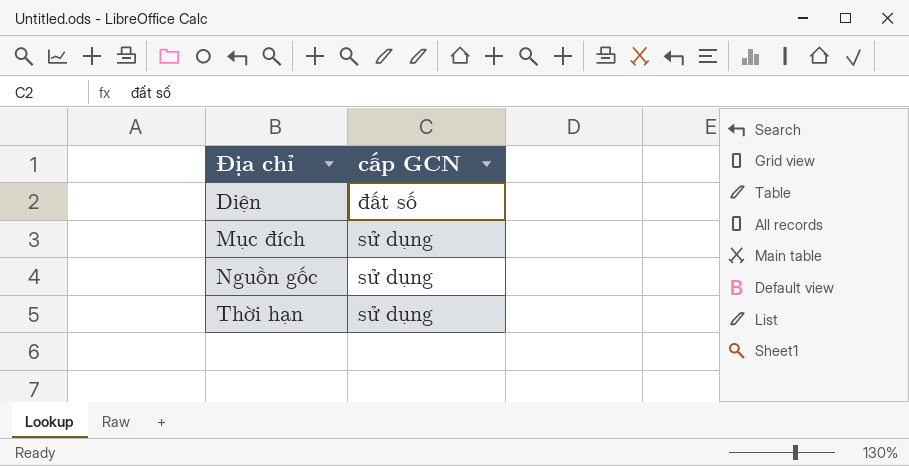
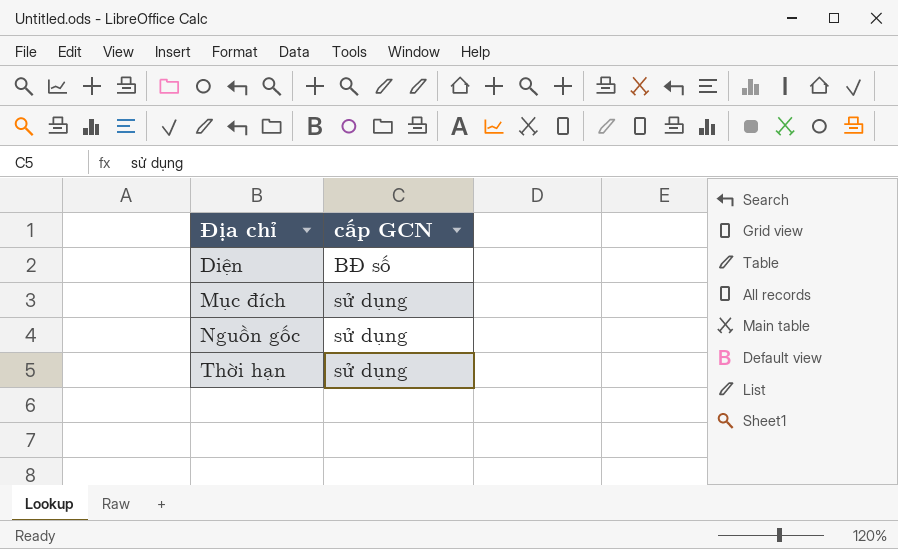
Diện | cấp GCN: đất số -> BĐ số

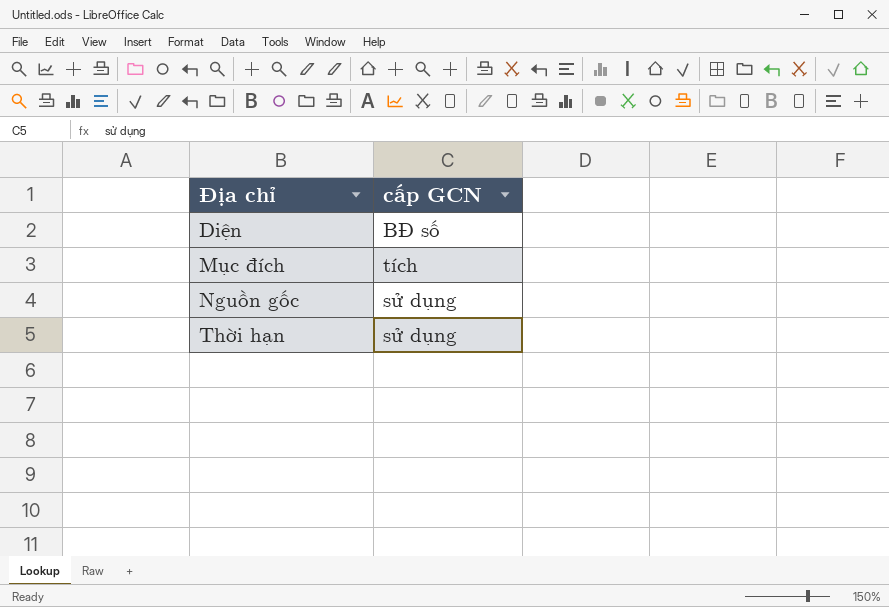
Mục đích | cấp GCN: sử dụng -> tích

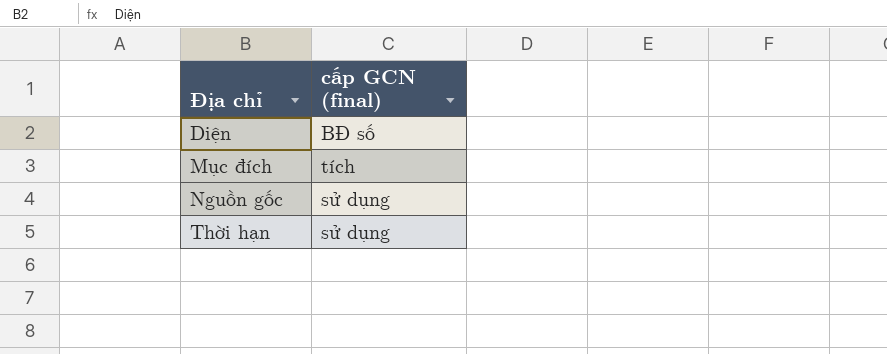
column name: cấp GCN -> cấp GCN (final)

